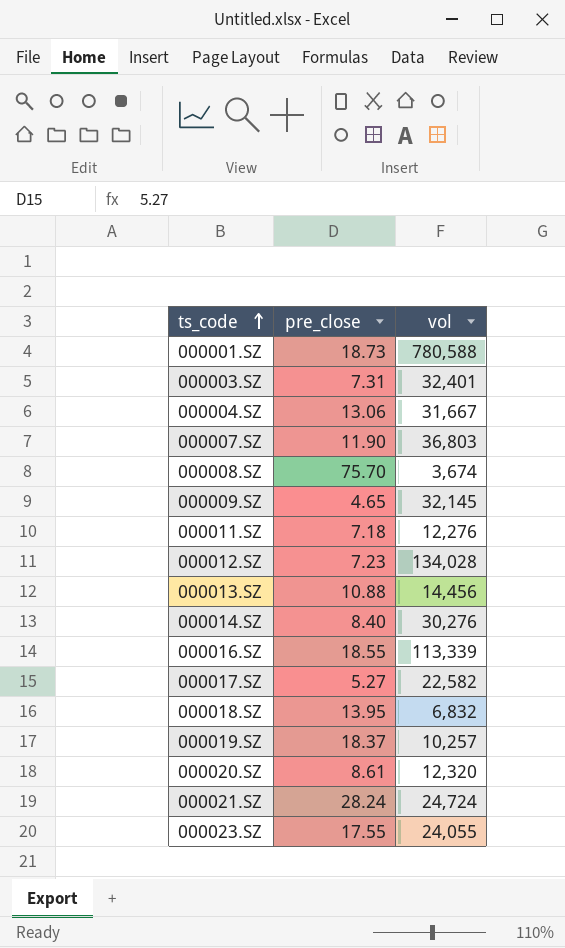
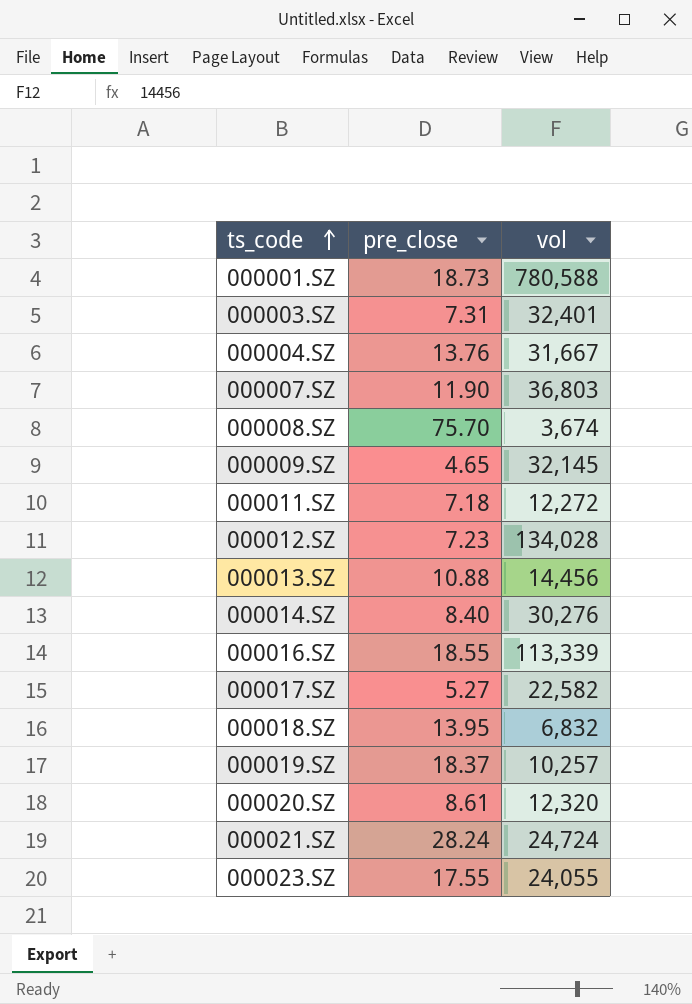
000004.SZ | pre_close: 13.06 -> 13.76
000011.SZ | vol: 12,276 -> 12,272

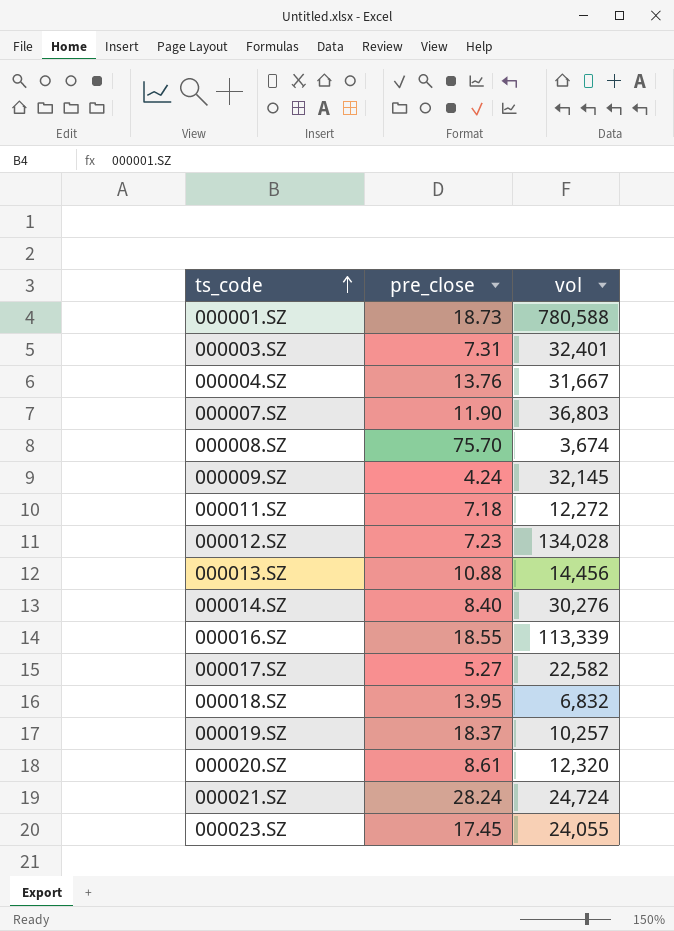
000009.SZ | pre_close: 4.65 -> 4.24
000023.SZ | pre_close: 17.55 -> 17.45

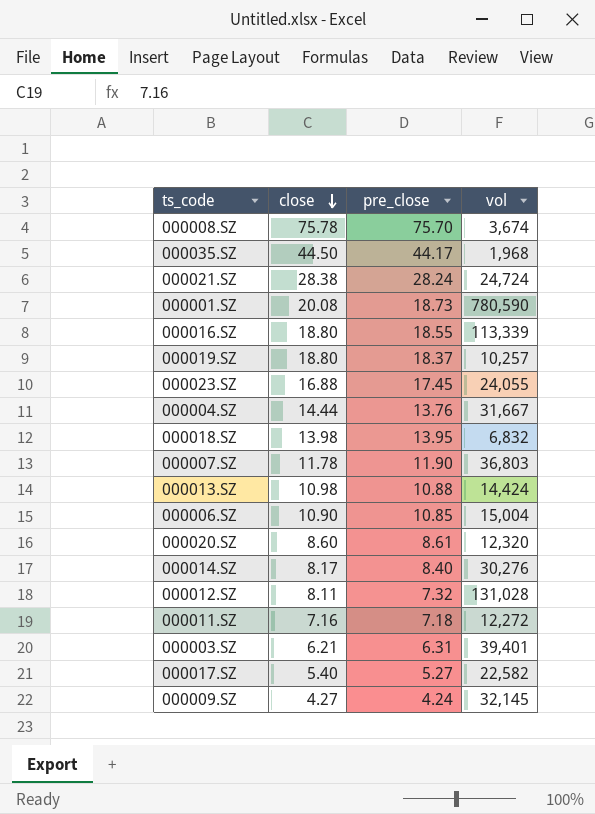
row order: ts_code ascending -> close descending
column close | position: none -> 2
row 000035.SZ: none -> 44.50 | 44.17 | 1,968
000001.SZ | vol: 780,588 -> 780,590
000013.SZ | vol: 14,456 -> 14,424
row 000006.SZ: none -> 10.90 | 10.85 | 15,004
000012.SZ | pre_close: 7.23 -> 7.32
000012.SZ | vol: 134,028 -> 131,028
000003.SZ | pre_close: 7.31 -> 6.31
000003.SZ | vol: 32,401 -> 39,401

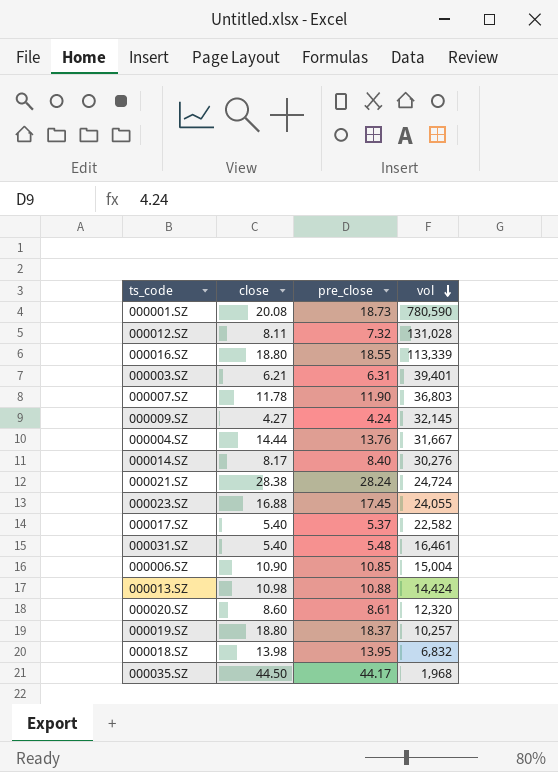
row order: close descending -> vol descending
row 000008.SZ: 75.78 | 75.70 | 3,674 -> none
row 000011.SZ: 7.16 | 7.18 | 12,272 -> none
000017.SZ | pre_close: 5.27 -> 5.37
row 000031.SZ: none -> 5.40 | 5.48 | 16,461

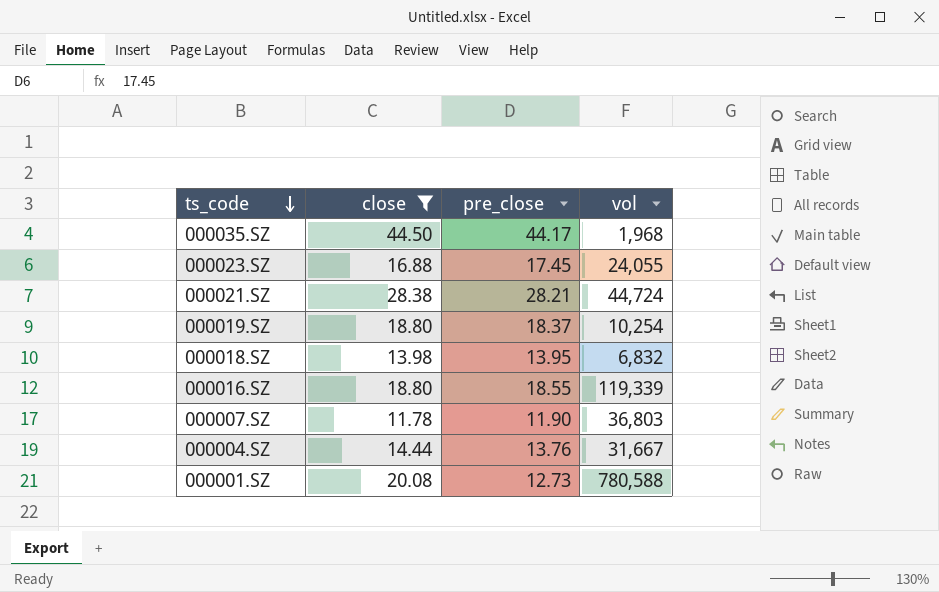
filter: none -> close >= 11.78
row order: vol descending -> ts_code descending
000021.SZ | pre_close: 28.24 -> 28.21
000021.SZ | vol: 24,724 -> 44,724
000019.SZ | vol: 10,257 -> 10,254
000016.SZ | vol: 113,339 -> 119,339
000001.SZ | pre_close: 18.73 -> 12.73
000001.SZ | vol: 780,590 -> 780,588

